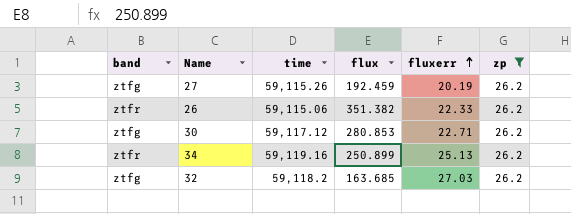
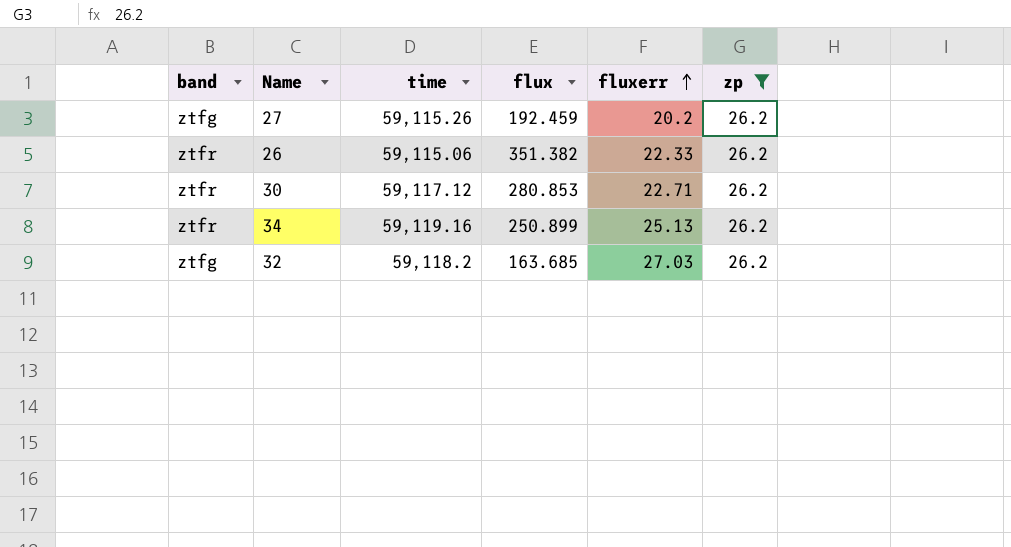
27 | fluxerr: 20.19 -> 20.2
30 | band: ztfg -> ztfr

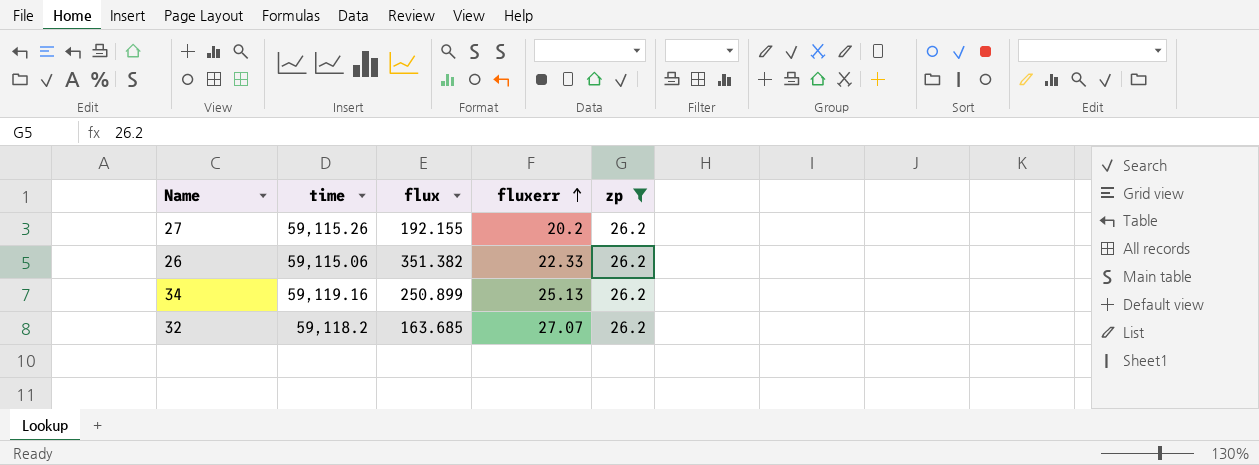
column band | position: 1 -> none
row 30: ztfr | 59,117.12 | 280.853 | 22.71 | 26.2 -> none
27 | flux: 192.459 -> 192.155
32 | fluxerr: 27.03 -> 27.07

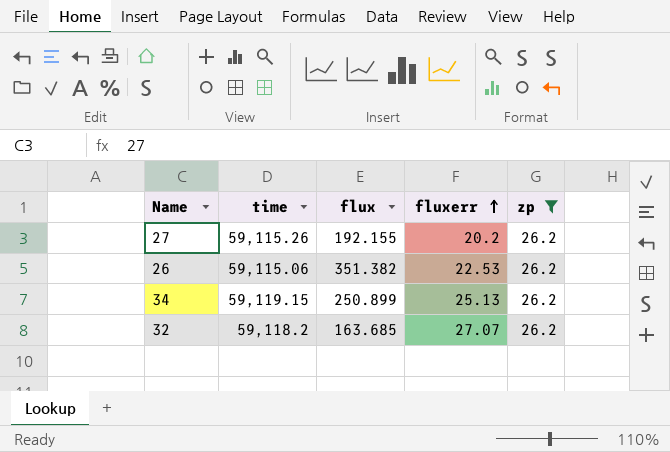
26 | fluxerr: 22.33 -> 22.53
34 | time: 59,119.16 -> 59,119.15

